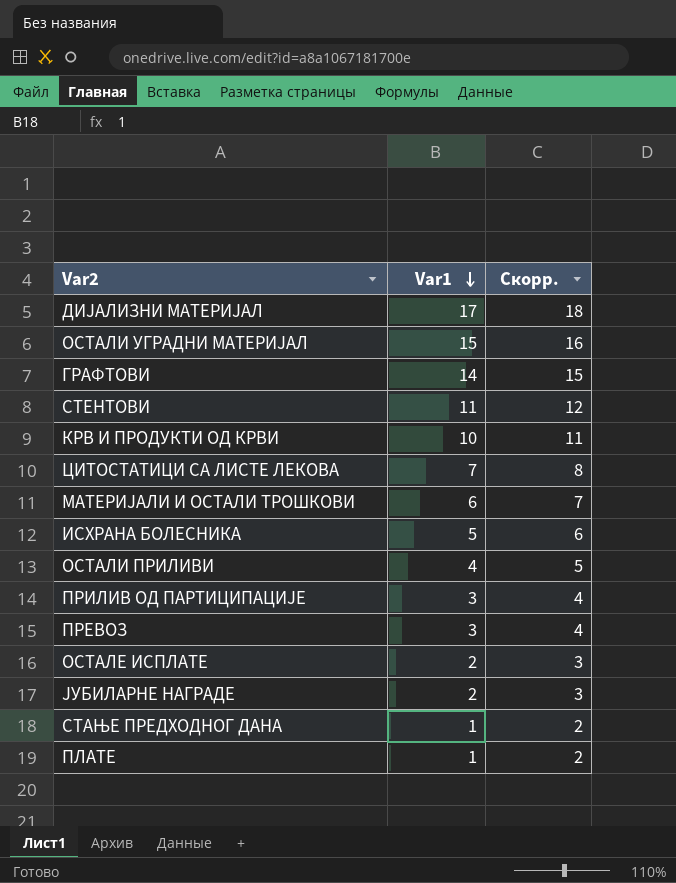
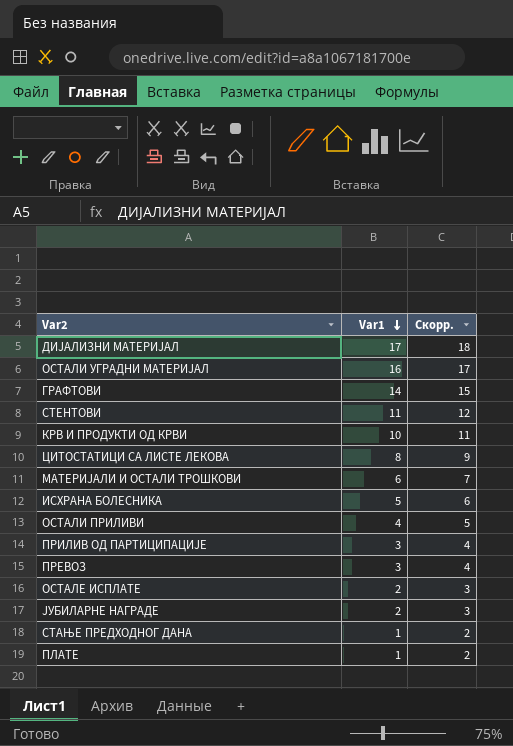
ОСТАЛИ УГРАДНИ МАТЕРИЈАЛ | Var1: 15 -> 16
ОСТАЛИ УГРАДНИ МАТЕРИЈАЛ | Скорр.: 16 -> 17
ЦИТОСТАТИЦИ СА ЛИСТЕ ЛЕКОВА | Var1: 7 -> 8
ЦИТОСТАТИЦИ СА ЛИСТЕ ЛЕКОВА | Скорр.: 8 -> 9

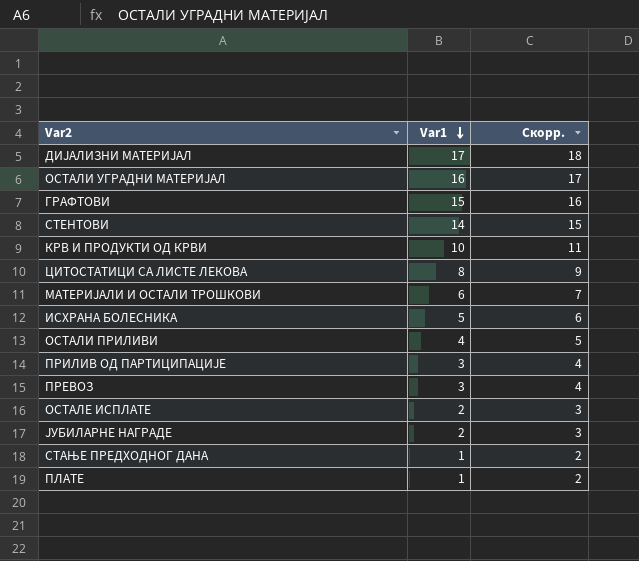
ГРАФТОВИ | Var1: 14 -> 15
ГРАФТОВИ | Скорр.: 15 -> 16
СТЕНТОВИ | Var1: 11 -> 14
СТЕНТОВИ | Скорр.: 12 -> 15

